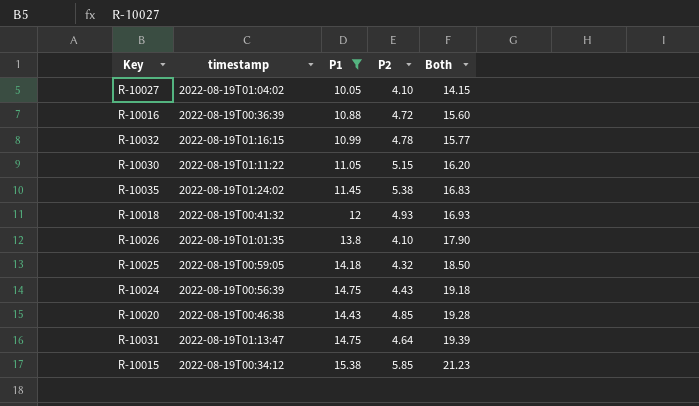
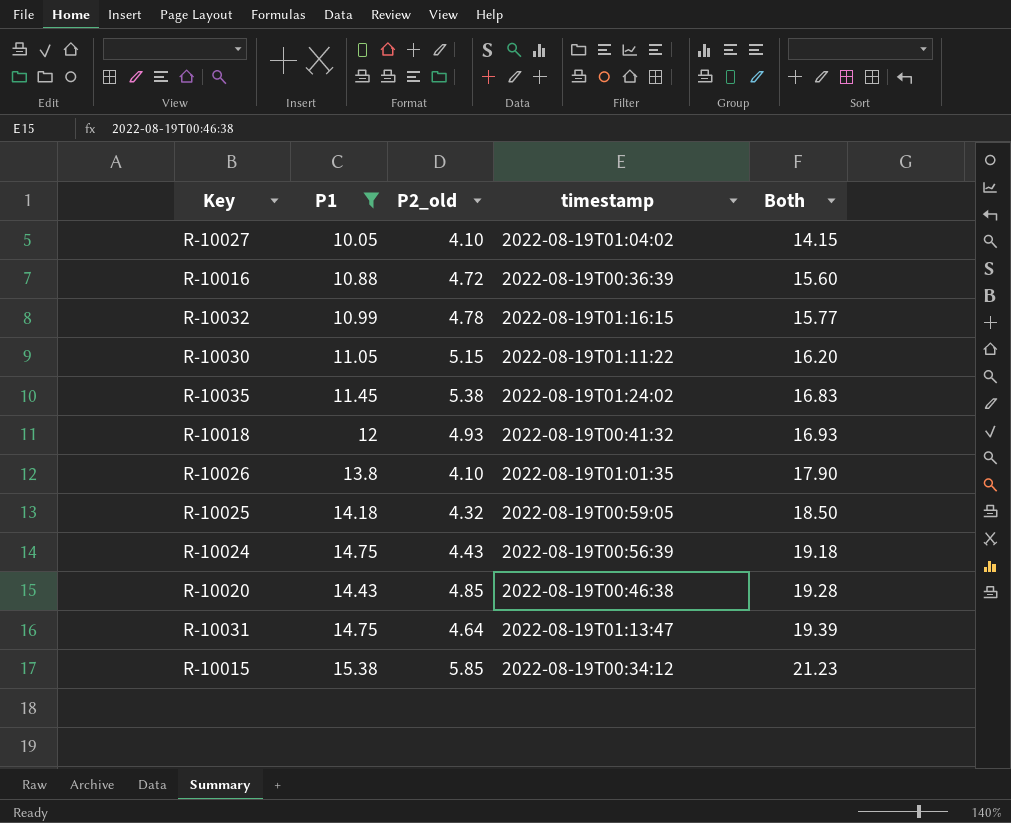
column name: P2 -> P2_old
column timestamp | position: 2 -> 4

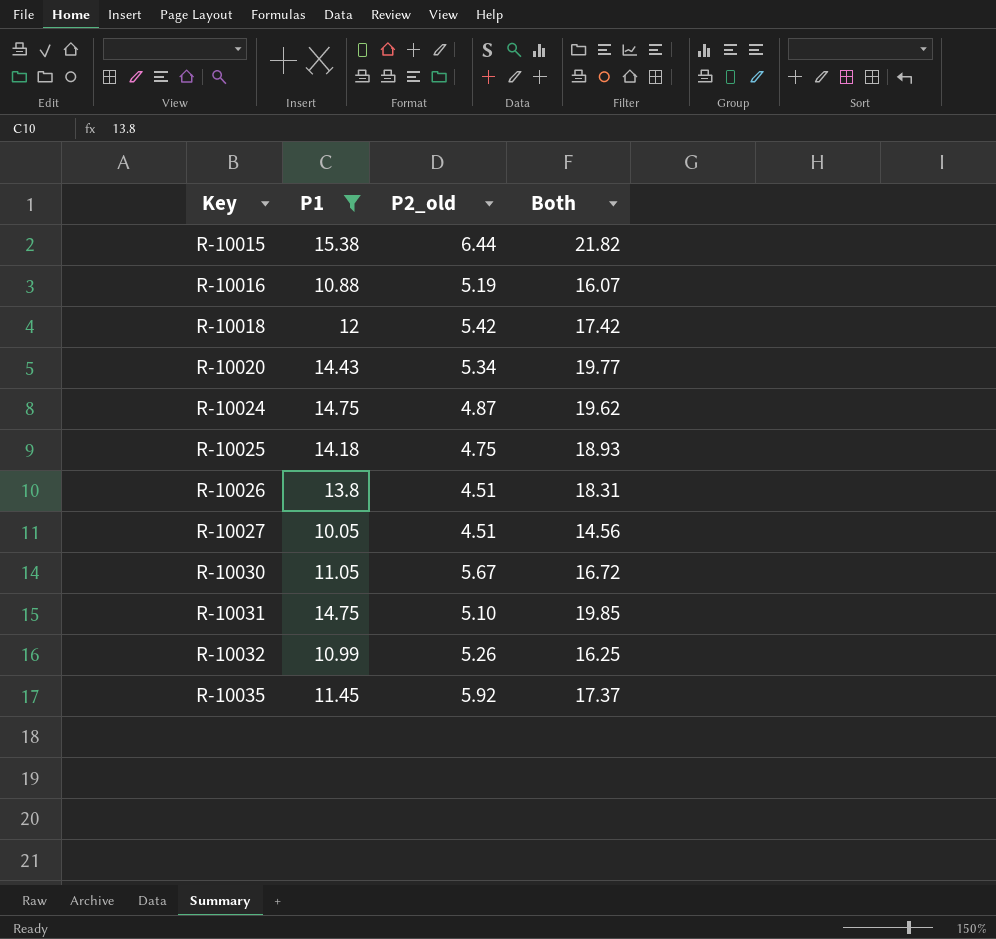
row order: Both ascending -> Key ascending
column timestamp | position: 4 -> none
R-10015 | P2_old: 5.85 -> 6.44
R-10015 | Both: 21.23 -> 21.82
R-10016 | P2_old: 4.72 -> 5.19
R-10016 | Both: 15.60 -> 16.07
R-10018 | P2_old: 4.93 -> 5.42
R-10018 | Both: 16.93 -> 17.42
R-10020 | P2_old: 4.85 -> 5.34
R-10020 | Both: 19.28 -> 19.77
R-10024 | P2_old: 4.43 -> 4.87
R-10024 | Both: 19.18 -> 19.62
R-10025 | P2_old: 4.32 -> 4.75
R-10025 | Both: 18.50 -> 18.93
R-10026 | P2_old: 4.10 -> 4.51
R-10026 | Both: 17.90 -> 18.31
R-10027 | P2_old: 4.10 -> 4.51
R-10027 | Both: 14.15 -> 14.56
R-10030 | P2_old: 5.15 -> 5.67
R-10030 | Both: 16.20 -> 16.72
R-10031 | P2_old: 4.64 -> 5.10
R-10031 | Both: 19.39 -> 19.85
R-10032 | P2_old: 4.78 -> 5.26
R-10032 | Both: 15.77 -> 16.25
R-10035 | P2_old: 5.38 -> 5.92
R-10035 | Both: 16.83 -> 17.37

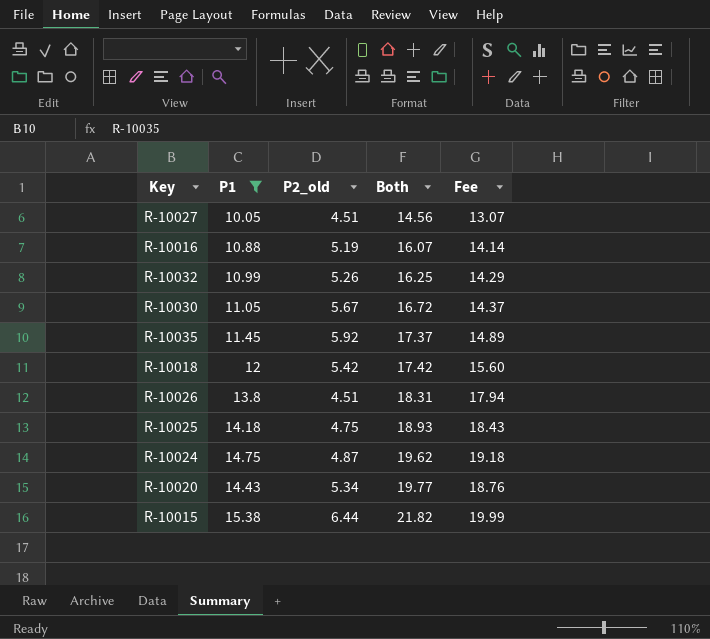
row order: Key ascending -> Both ascending
column Fee | formula: none -> [P1] * 1.3
row R-10031: 14.75 | 5.10 | 19.85 -> none

